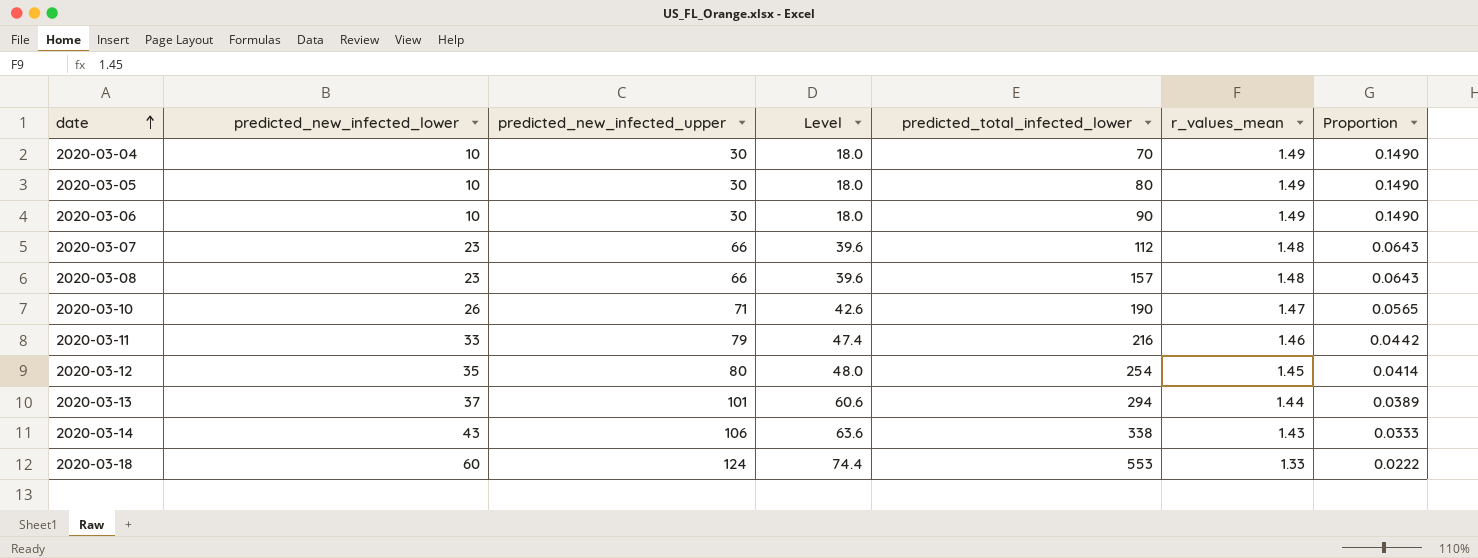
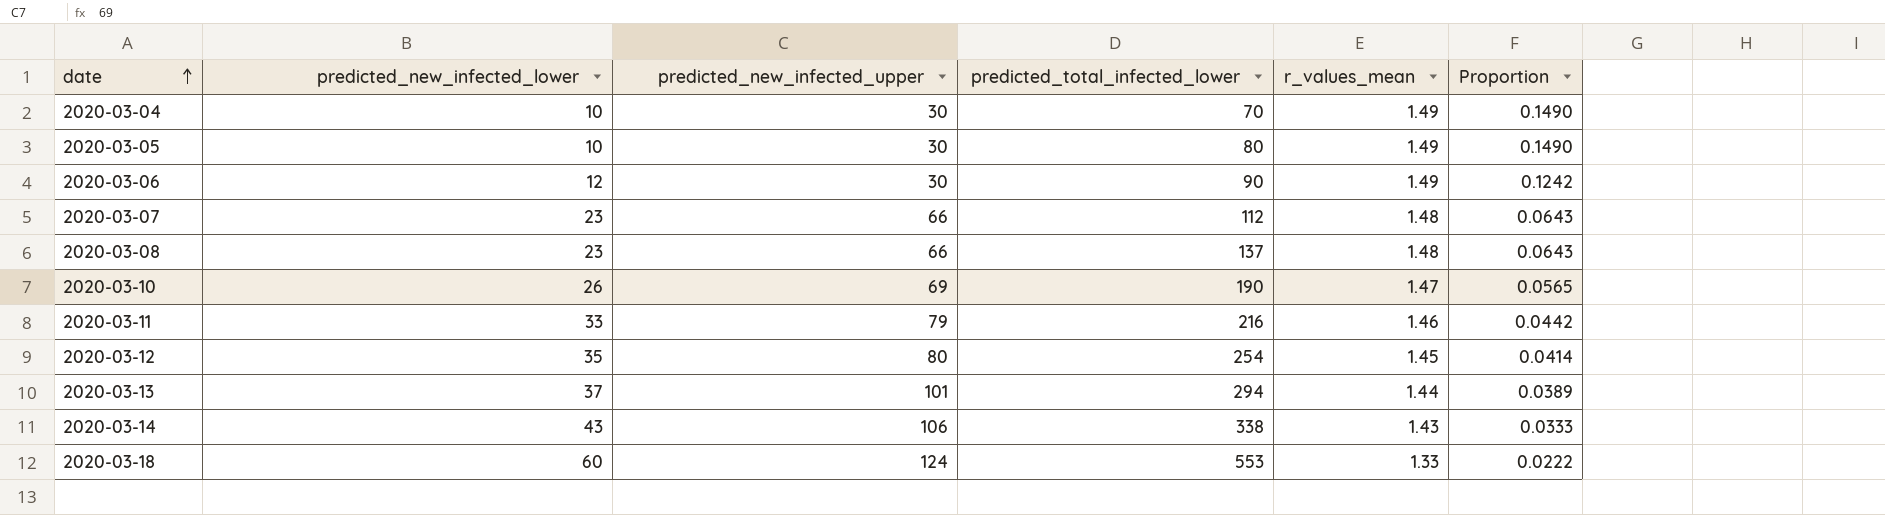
column Level | formula: [predicted_new_infected_upper] * 0.6 -> none
2020-03-06 | predicted_new_infected_lower: 10 -> 12
2020-03-06 | Proportion: 0.1490 -> 0.1242
2020-03-08 | predicted_total_infected_lower: 157 -> 137
2020-03-10 | predicted_new_infected_upper: 71 -> 69

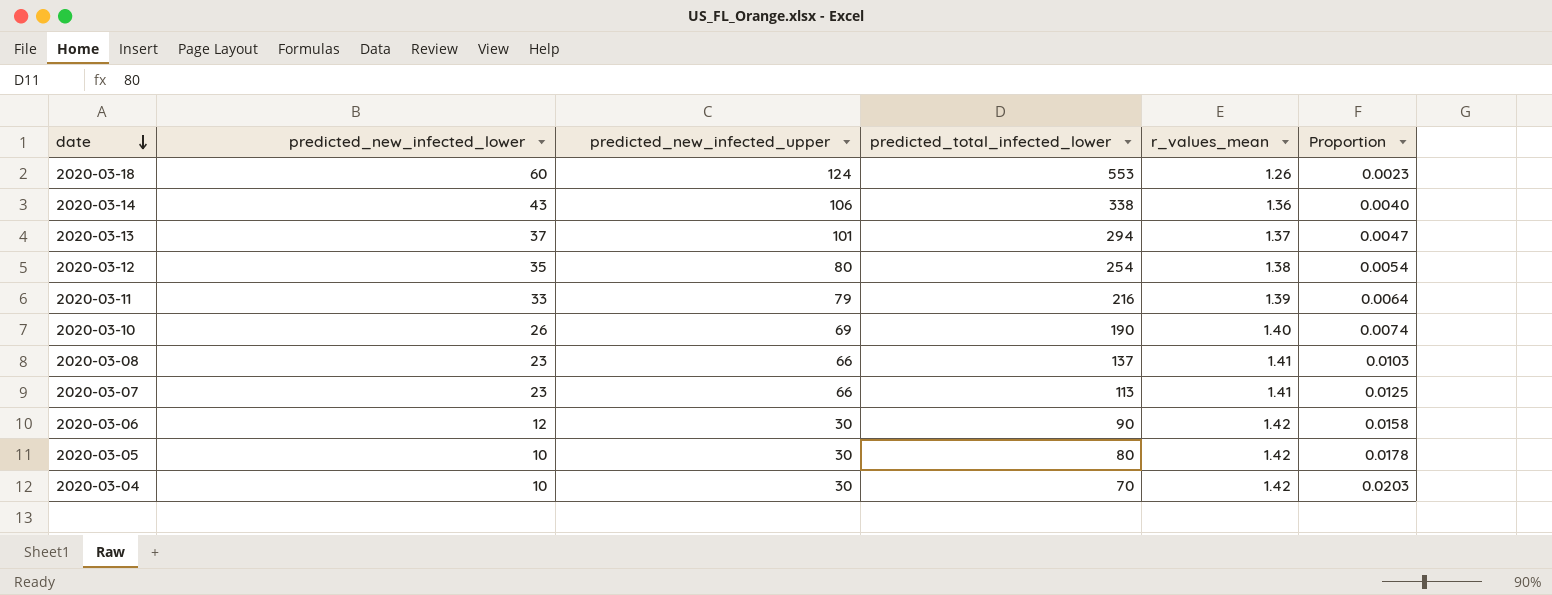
row order: date ascending -> date descending
column Proportion | formula: [r_values_mean] / [predicted_new_infected_lower] -> [r_values_mean] / [predicted_total_infected_lower]
2020-03-18 | r_values_mean: 1.33 -> 1.26
2020-03-14 | r_values_mean: 1.43 -> 1.36
2020-03-13 | r_values_mean: 1.44 -> 1.37
2020-03-12 | r_values_mean: 1.45 -> 1.38
2020-03-11 | r_values_mean: 1.46 -> 1.39
2020-03-10 | r_values_mean: 1.47 -> 1.40
2020-03-08 | r_values_mean: 1.48 -> 1.41
2020-03-07 | predicted_total_infected_lower: 112 -> 113
2020-03-07 | r_values_mean: 1.48 -> 1.41
2020-03-06 | r_values_mean: 1.49 -> 1.42
2020-03-05 | r_values_mean: 1.49 -> 1.42
2020-03-04 | r_values_mean: 1.49 -> 1.42

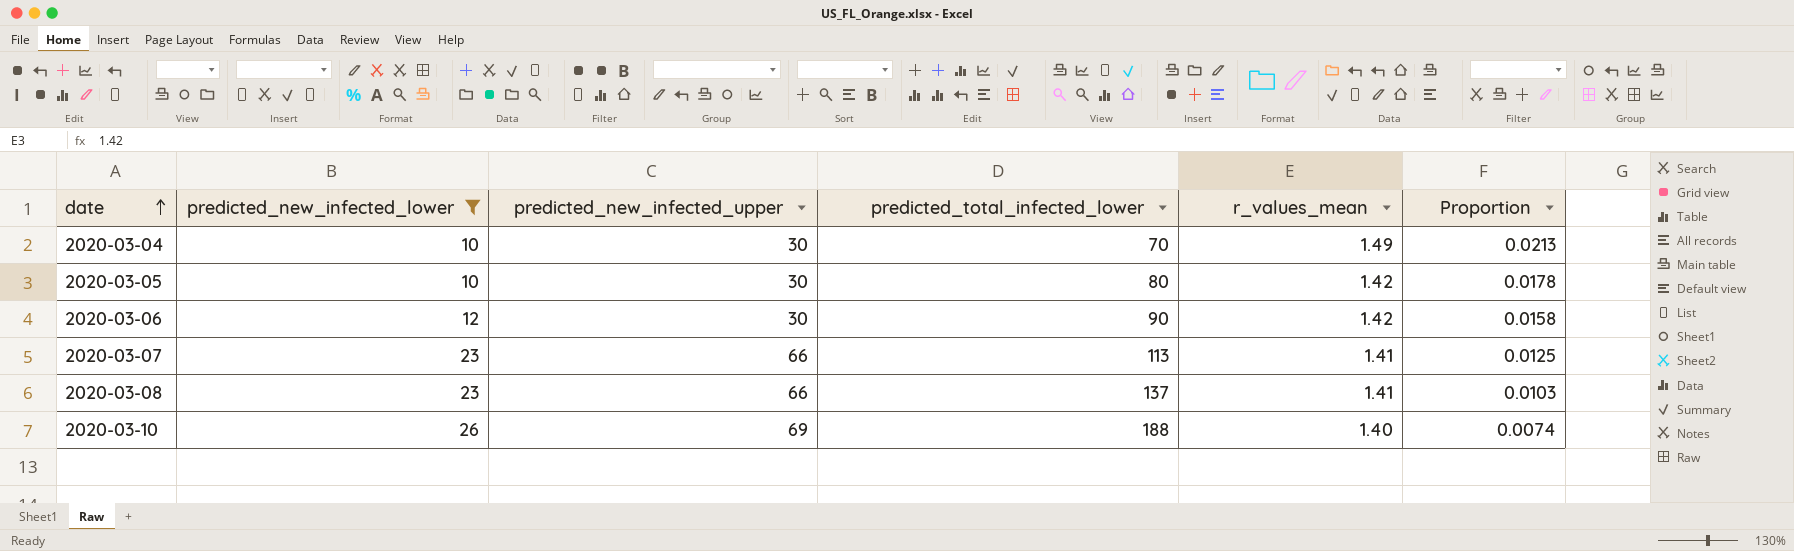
filter: none -> predicted_new_infected_lower <= 26
row order: date descending -> date ascending
2020-03-04 | r_values_mean: 1.42 -> 1.49
2020-03-04 | Proportion: 0.0203 -> 0.0213
2020-03-10 | predicted_total_infected_lower: 190 -> 188

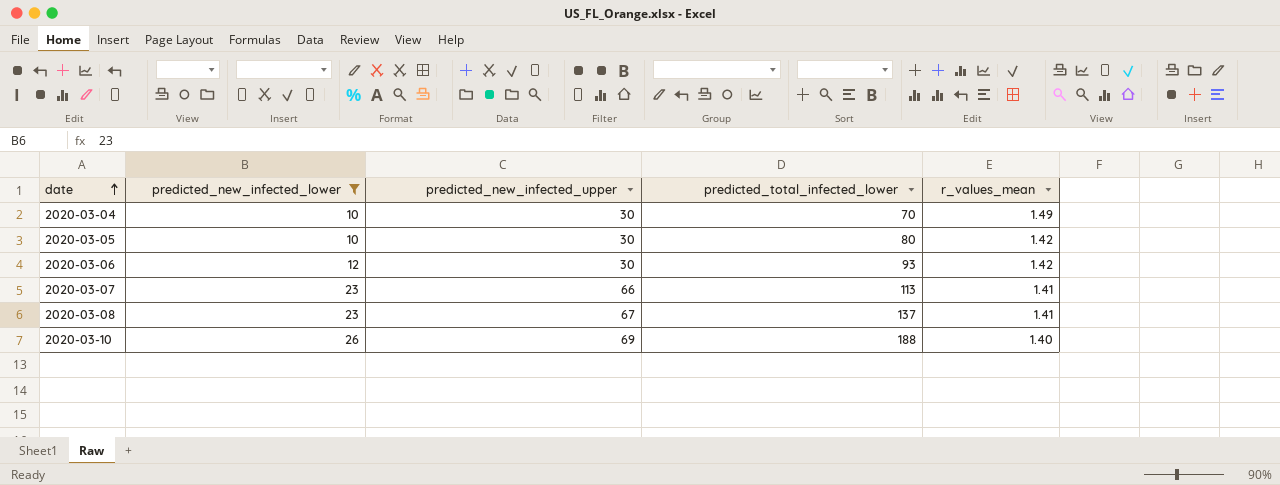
column Proportion | formula: [r_values_mean] / [predicted_total_infected_lower] -> none
2020-03-06 | predicted_total_infected_lower: 90 -> 93
2020-03-08 | predicted_new_infected_upper: 66 -> 67

